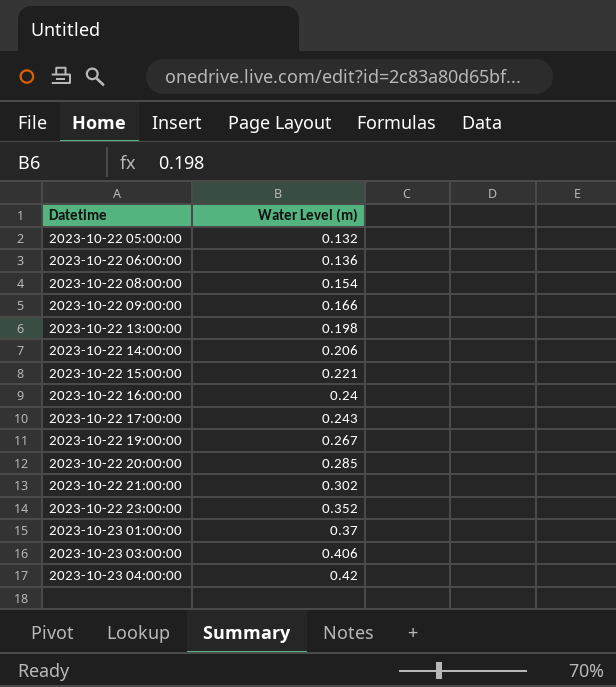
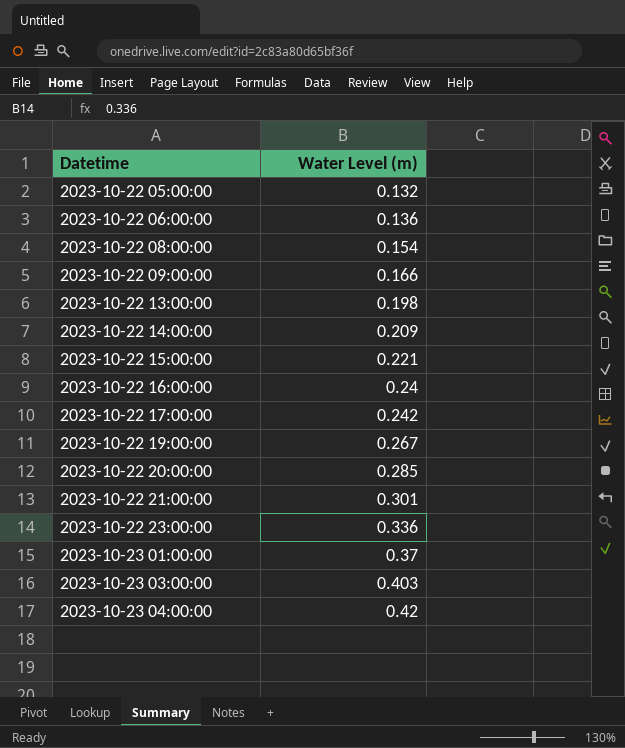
2023-10-22 14:00:00 | Water Level (m): 0.206 -> 0.209
2023-10-22 17:00:00 | Water Level (m): 0.243 -> 0.242
2023-10-22 21:00:00 | Water Level (m): 0.302 -> 0.301
2023-10-22 23:00:00 | Water Level (m): 0.352 -> 0.336
2023-10-23 03:00:00 | Water Level (m): 0.406 -> 0.403

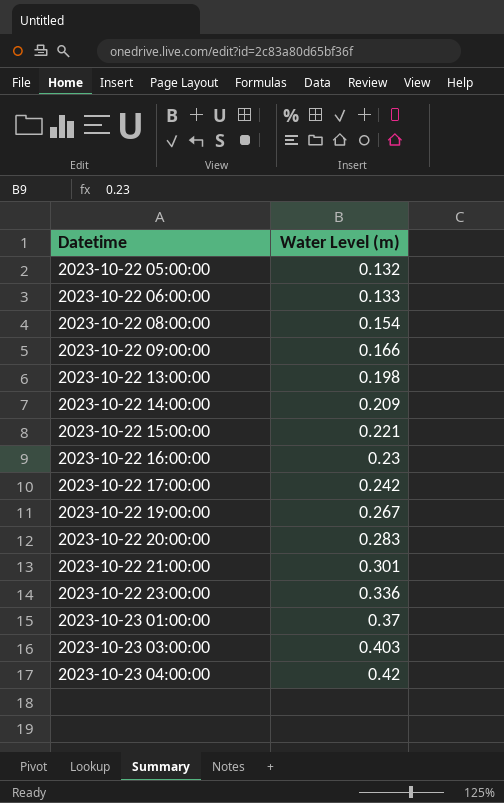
2023-10-22 06:00:00 | Water Level (m): 0.136 -> 0.133
2023-10-22 16:00:00 | Water Level (m): 0.24 -> 0.23
2023-10-22 20:00:00 | Water Level (m): 0.285 -> 0.283

